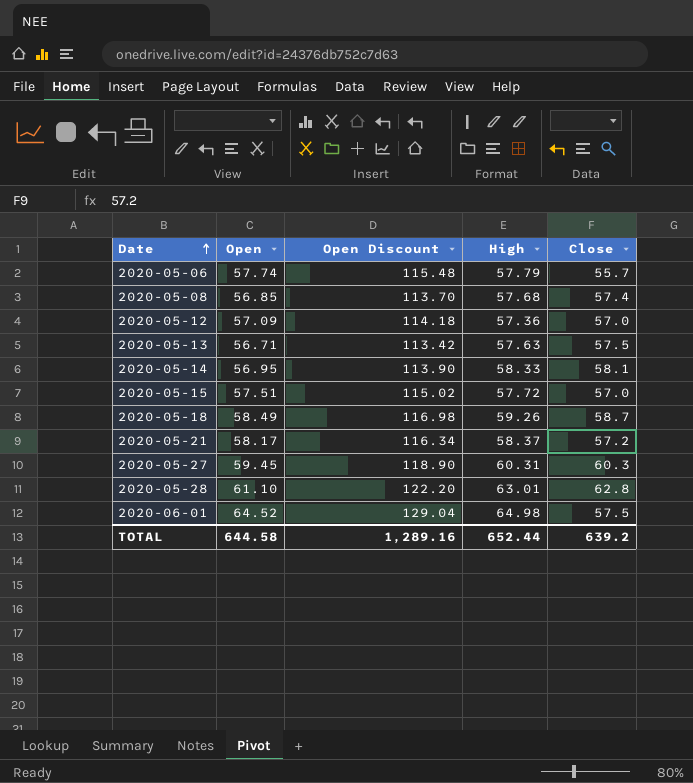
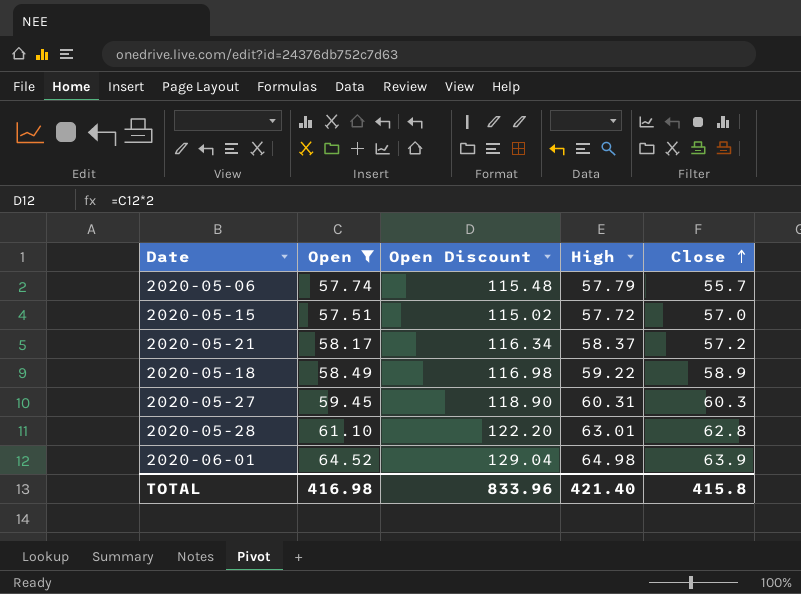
filter: none -> Open >= 57.51
row order: Date ascending -> Close ascending
2020-05-18 | High: 59.26 -> 59.22
2020-05-18 | Close: 58.7 -> 58.9
2020-06-01 | Close: 57.5 -> 63.9
TOTAL | Open: 644.58 -> 416.98
TOTAL | Open Discount: 1,289.16 -> 833.96
TOTAL | High: 652.44 -> 421.40
TOTAL | Close: 639.2 -> 415.8

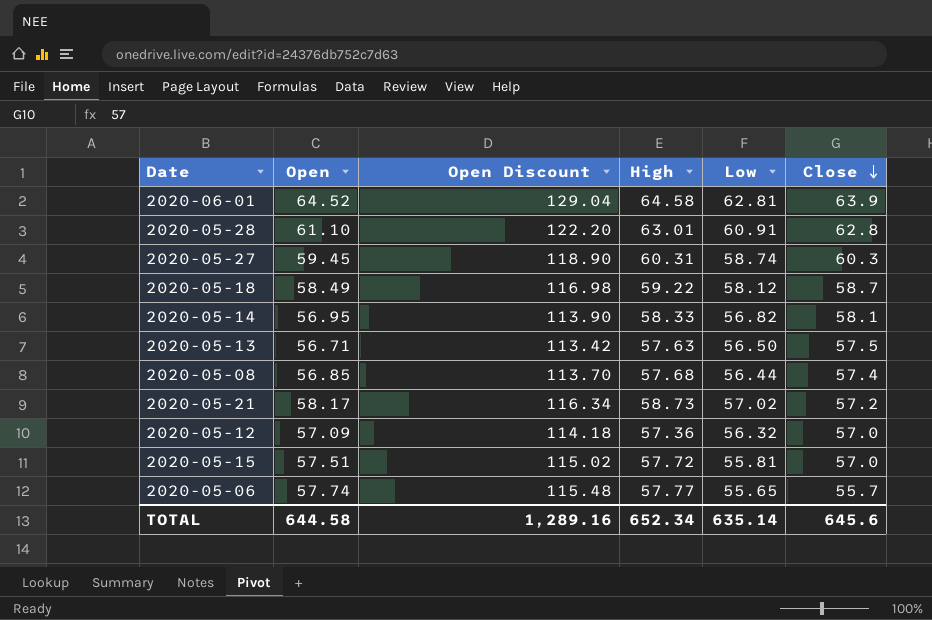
filter: Open >= 57.51 -> none
row order: Close ascending -> Close descending
column Low | position: none -> 5
2020-06-01 | High: 64.98 -> 64.58
2020-05-18 | Close: 58.9 -> 58.7
2020-05-21 | High: 58.37 -> 58.73
2020-05-06 | High: 57.79 -> 57.77
TOTAL | Open: 416.98 -> 644.58
TOTAL | Open Discount: 833.96 -> 1,289.16
TOTAL | High: 421.40 -> 652.34
TOTAL | Close: 415.8 -> 645.6

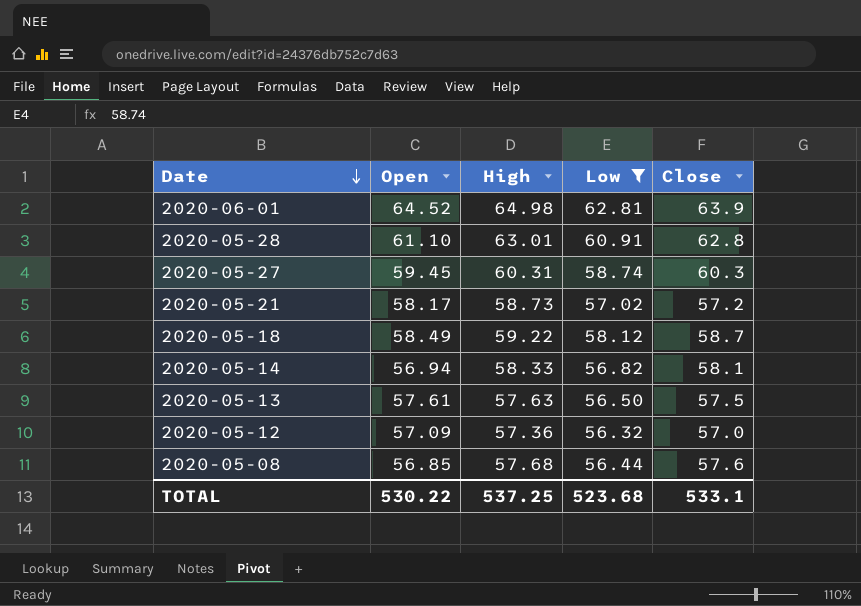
filter: none -> Low >= 56.32
row order: Close descending -> Date descending
column Open Discount | formula: [Open] * 2 -> none
2020-06-01 | High: 64.58 -> 64.98
2020-05-14 | Open: 56.95 -> 56.94
2020-05-13 | Open: 56.71 -> 57.61
2020-05-08 | Close: 57.4 -> 57.6
TOTAL | Open: 644.58 -> 530.22
TOTAL | High: 652.34 -> 537.25
TOTAL | Low: 635.14 -> 523.68
TOTAL | Close: 645.6 -> 533.1

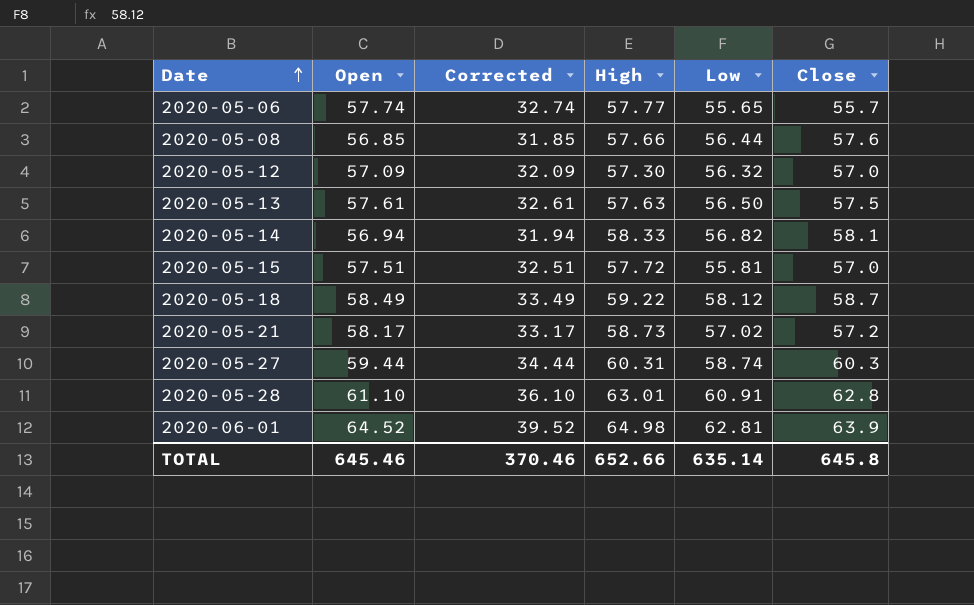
filter: Low >= 56.32 -> none
row order: Date descending -> Date ascending
column Corrected | formula: none -> [Open] - 25
2020-05-08 | High: 57.68 -> 57.66
2020-05-12 | High: 57.36 -> 57.30
2020-05-27 | Open: 59.45 -> 59.44
TOTAL | Open: 530.22 -> 645.46
TOTAL | High: 537.25 -> 652.66
TOTAL | Low: 523.68 -> 635.14
TOTAL | Close: 533.1 -> 645.8

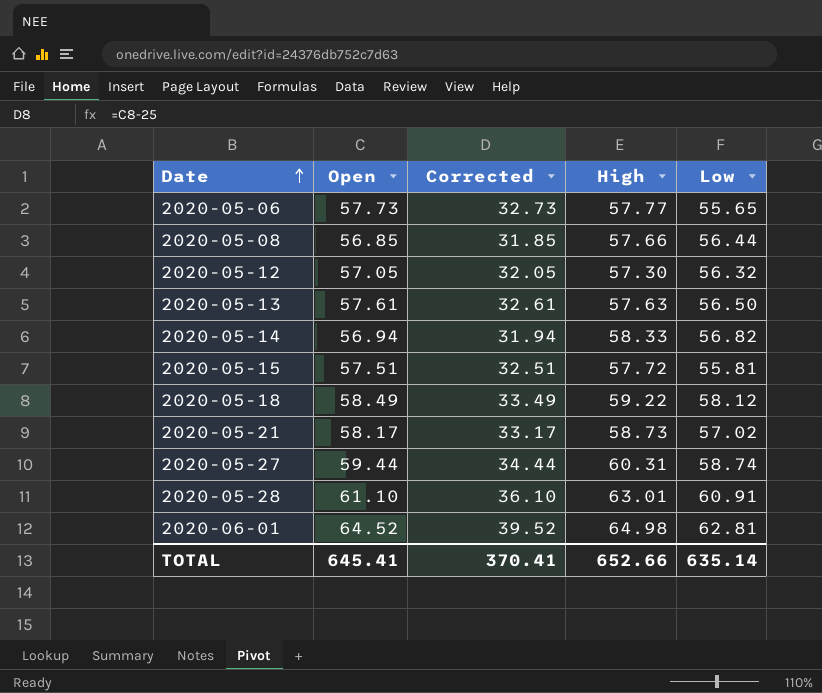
column Close | position: 6 -> none
2020-05-06 | Open: 57.74 -> 57.73
2020-05-06 | Corrected: 32.74 -> 32.73
2020-05-12 | Open: 57.09 -> 57.05
2020-05-12 | Corrected: 32.09 -> 32.05
TOTAL | Open: 645.46 -> 645.41
TOTAL | Corrected: 370.46 -> 370.41

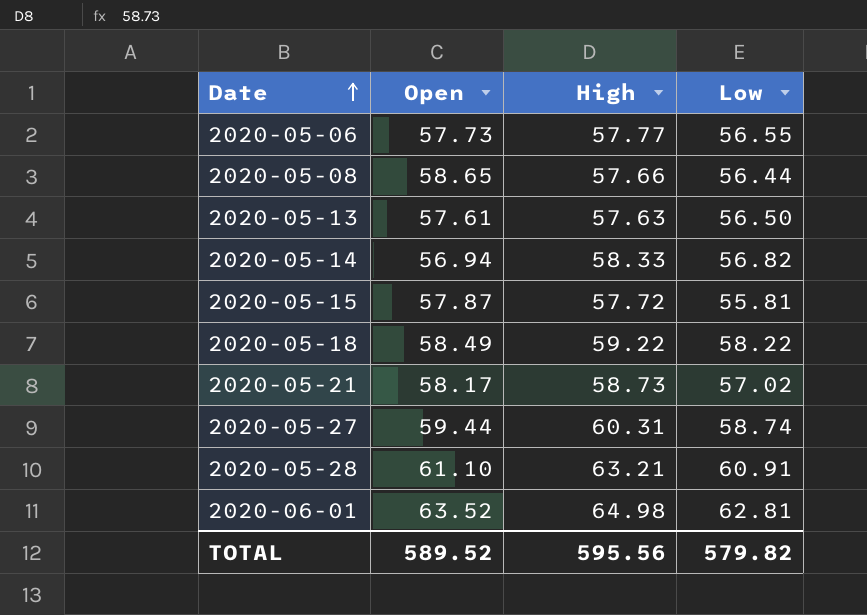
column Corrected | formula: [Open] - 25 -> none
row 2020-05-12: 57.05 | 32.05 | 57.30 | 56.32 -> none
2020-05-06 | Low: 55.65 -> 56.55
2020-05-08 | Open: 56.85 -> 58.65
2020-05-15 | Open: 57.51 -> 57.87
2020-05-18 | Low: 58.12 -> 58.22
2020-05-28 | High: 63.01 -> 63.21
2020-06-01 | Open: 64.52 -> 63.52
TOTAL | Open: 645.41 -> 589.52
TOTAL | High: 652.66 -> 595.56
TOTAL | Low: 635.14 -> 579.82

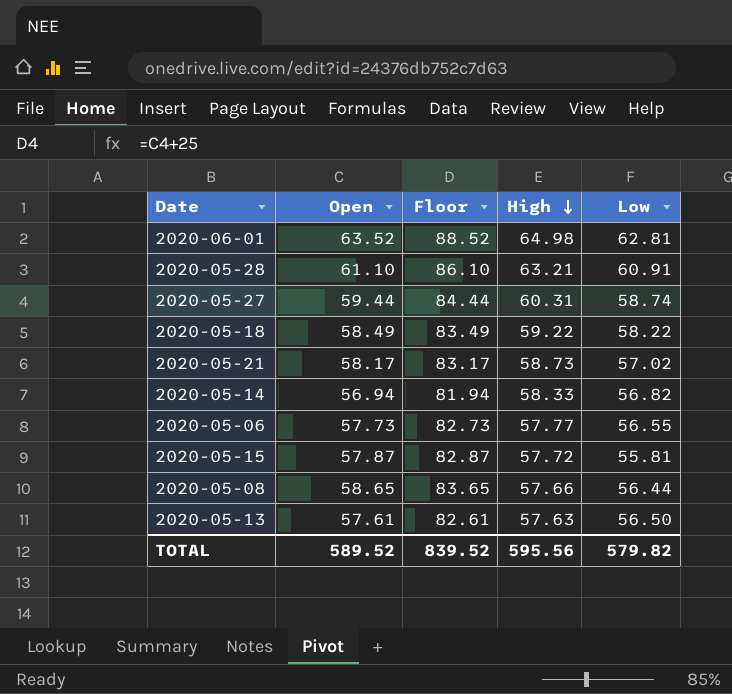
row order: Date ascending -> High descending
column Floor | formula: none -> [Open] + 25

